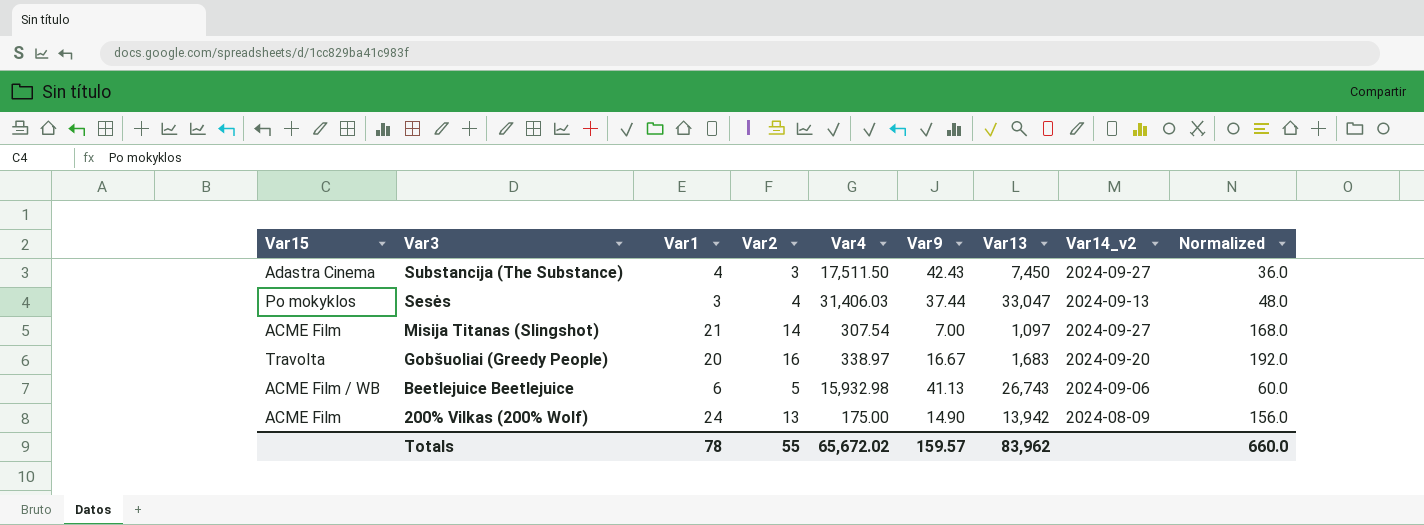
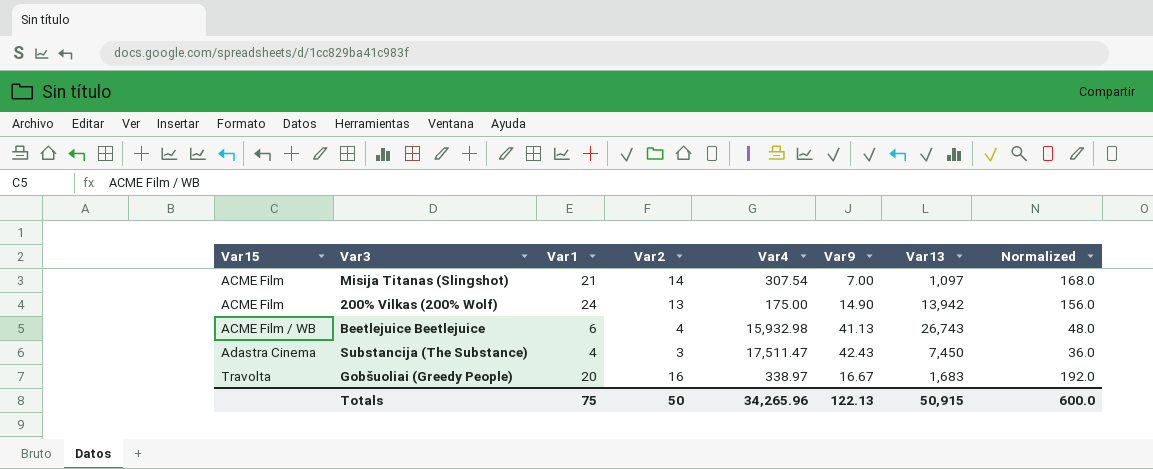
row order: Var3 descending -> Var15 ascending
column Var14_v2 | position: 8 -> none
row Sesės: Po mokyklos | 3 | 4 | 31,406.03 | 37.44 | 33,047 | 2024-09-13 | 48.0 -> none
Beetlejuice Beetlejuice | Var2: 5 -> 4
Beetlejuice Beetlejuice | Normalized: 60.0 -> 48.0
Substancija (The Substance) | Var4: 17,511.50 -> 17,511.47
Totals | Var1: 78 -> 75
Totals | Var2: 55 -> 50
Totals | Var4: 65,672.02 -> 34,265.96
Totals | Var9: 159.57 -> 122.13
Totals | Var13: 83,962 -> 50,915
Totals | Normalized: 660.0 -> 600.0

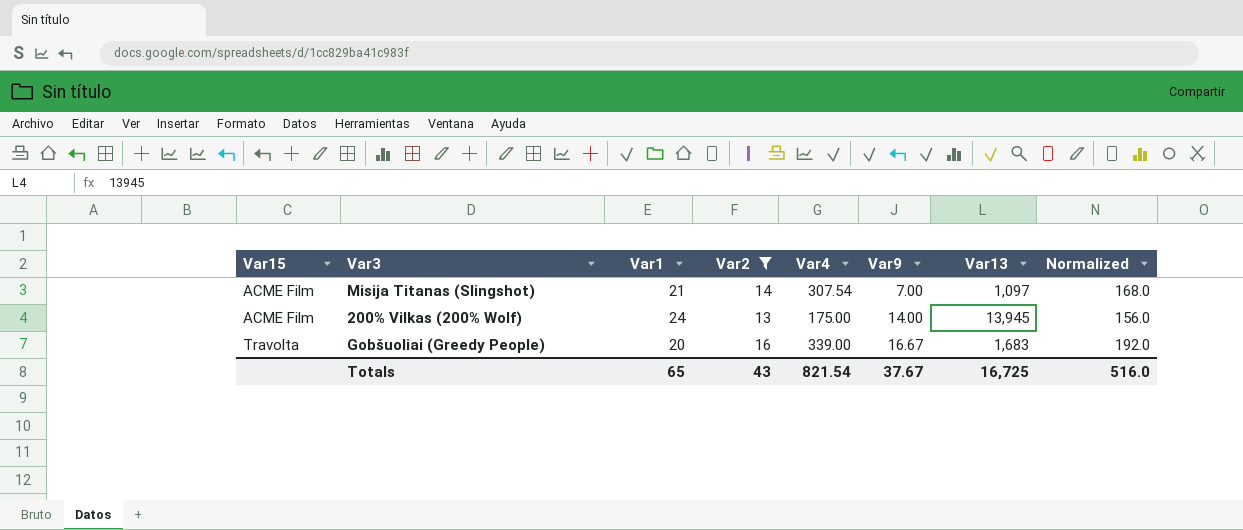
filter: none -> Var2 >= 13
200% Vilkas (200% Wolf) | Var9: 14.90 -> 14.00
200% Vilkas (200% Wolf) | Var13: 13,942 -> 13,945
Gobšuoliai (Greedy People) | Var4: 338.97 -> 339.00
Totals | Var1: 75 -> 65
Totals | Var2: 50 -> 43
Totals | Var4: 34,265.96 -> 821.54
Totals | Var9: 122.13 -> 37.67
Totals | Var13: 50,915 -> 16,725
Totals | Normalized: 600.0 -> 516.0

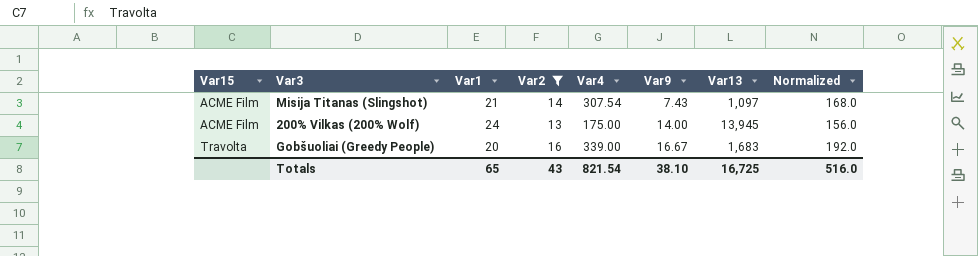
Misija Titanas (Slingshot) | Var9: 7.00 -> 7.43
Totals | Var9: 37.67 -> 38.10

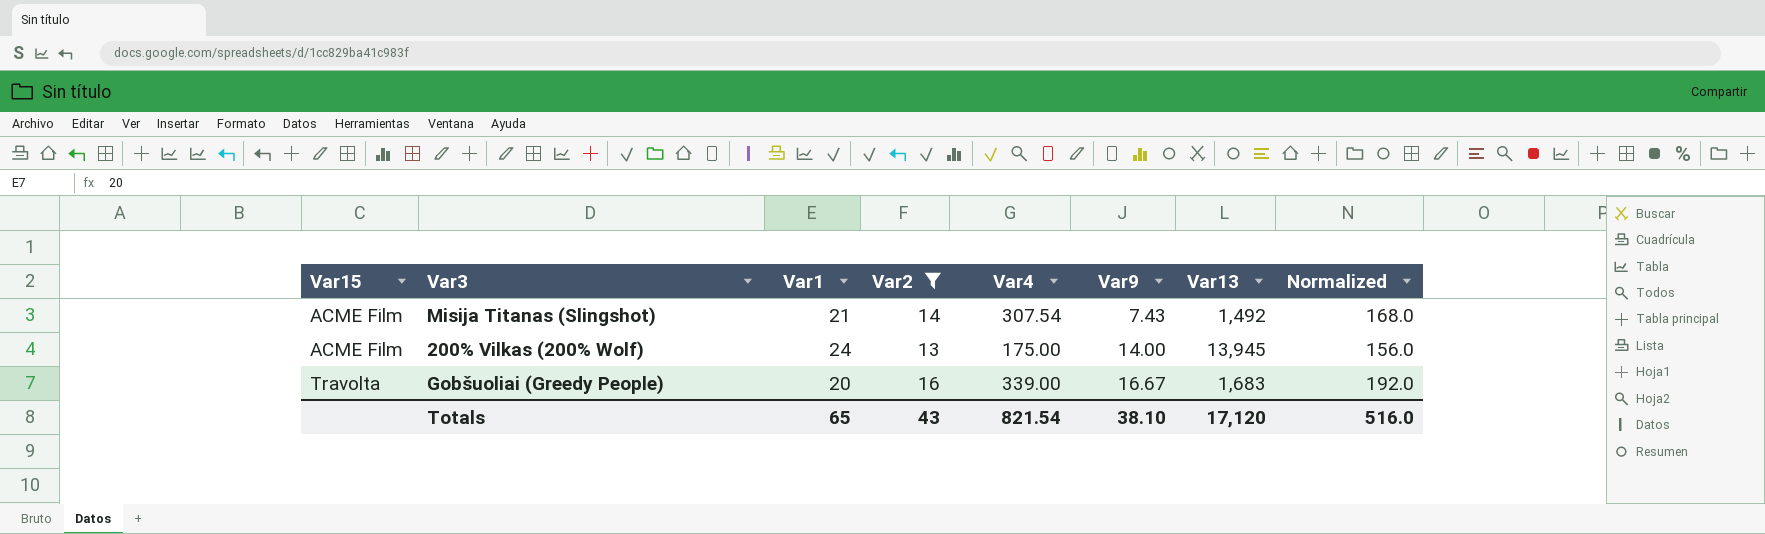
Misija Titanas (Slingshot) | Var13: 1,097 -> 1,492
Totals | Var13: 16,725 -> 17,120

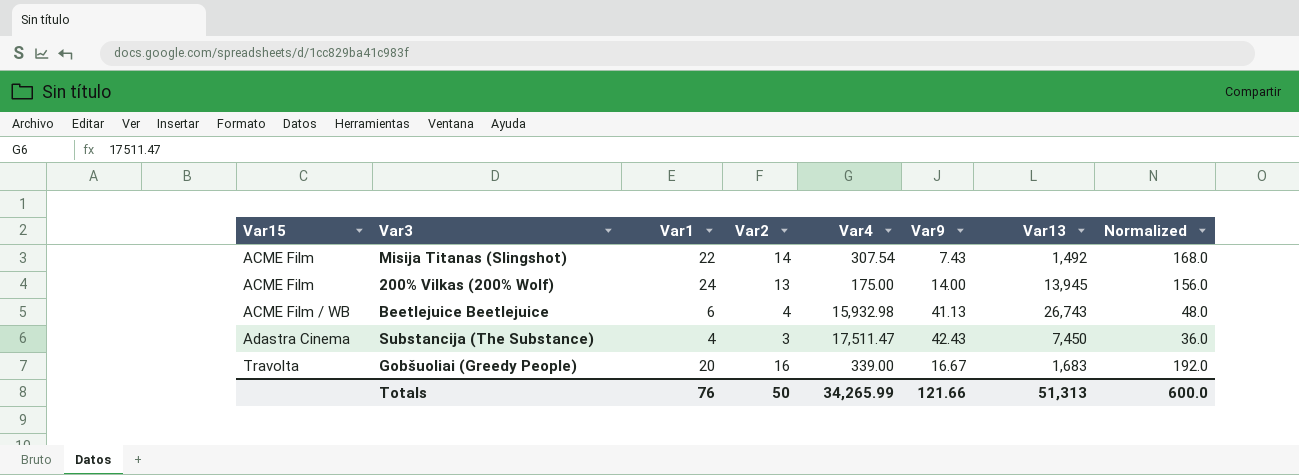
filter: Var2 >= 13 -> none
Misija Titanas (Slingshot) | Var1: 21 -> 22
Totals | Var1: 65 -> 76
Totals | Var2: 43 -> 50
Totals | Var4: 821.54 -> 34,265.99
Totals | Var9: 38.10 -> 121.66
Totals | Var13: 17,120 -> 51,313
Totals | Normalized: 516.0 -> 600.0

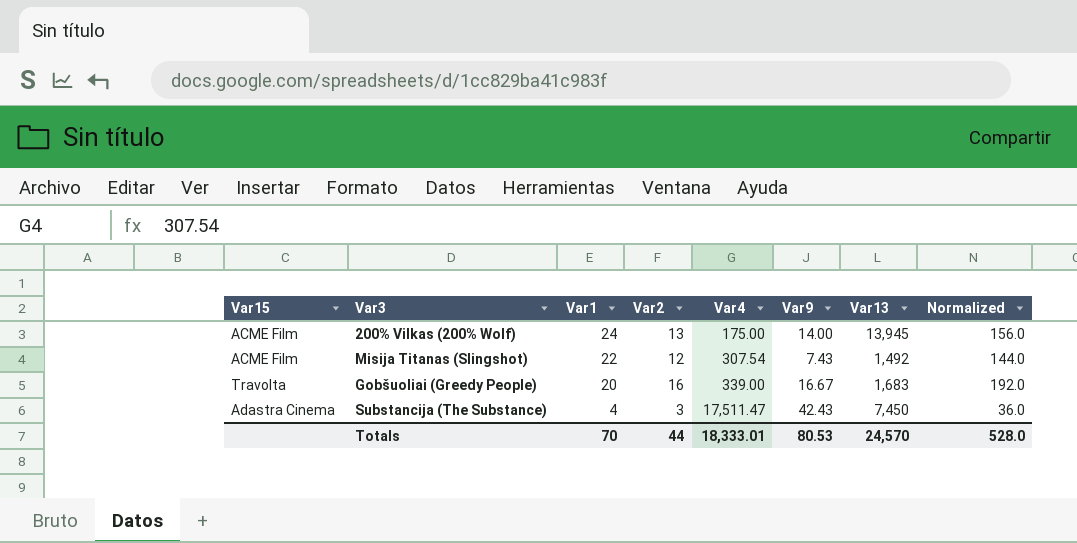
row order: Var15 ascending -> Var1 descending
row Beetlejuice Beetlejuice: ACME Film / WB | 6 | 4 | 15,932.98 | 41.13 | 26,743 | 48.0 -> none
Misija Titanas (Slingshot) | Var2: 14 -> 12
Misija Titanas (Slingshot) | Normalized: 168.0 -> 144.0
Totals | Var1: 76 -> 70
Totals | Var2: 50 -> 44
Totals | Var4: 34,265.99 -> 18,333.01
Totals | Var9: 121.66 -> 80.53
Totals | Var13: 51,313 -> 24,570
Totals | Normalized: 600.0 -> 528.0

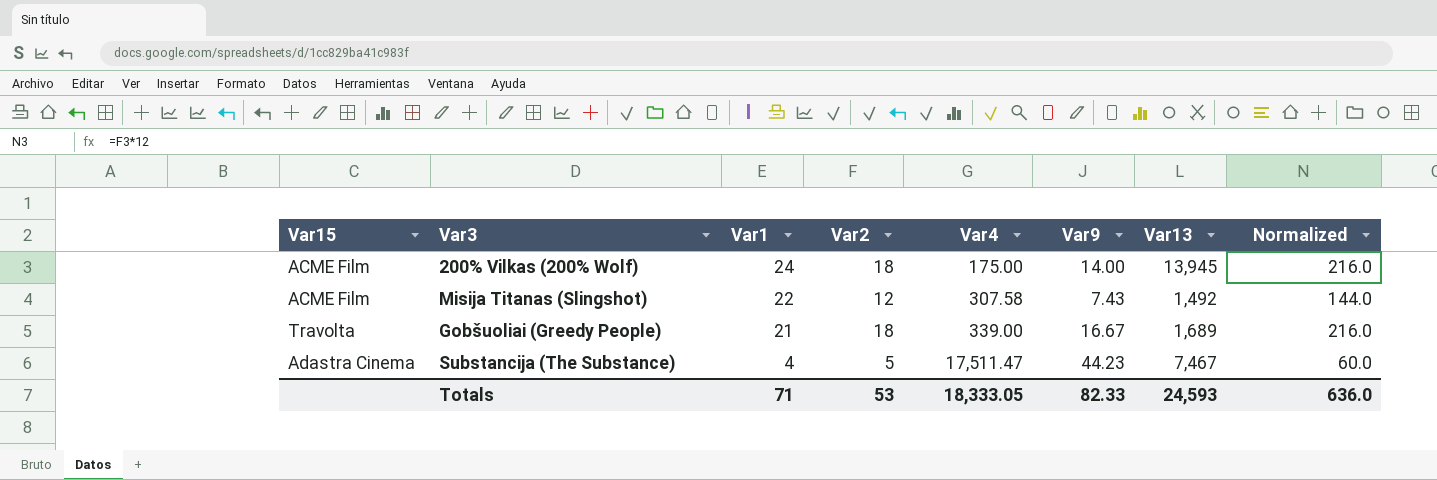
200% Vilkas (200% Wolf) | Var2: 13 -> 18
200% Vilkas (200% Wolf) | Normalized: 156.0 -> 216.0
Misija Titanas (Slingshot) | Var4: 307.54 -> 307.58
Gobšuoliai (Greedy People) | Var1: 20 -> 21
Gobšuoliai (Greedy People) | Var2: 16 -> 18
Gobšuoliai (Greedy People) | Var13: 1,683 -> 1,689
Gobšuoliai (Greedy People) | Normalized: 192.0 -> 216.0
Substancija (The Substance) | Var2: 3 -> 5
Substancija (The Substance) | Var9: 42.43 -> 44.23
Substancija (The Substance) | Var13: 7,450 -> 7,467
Substancija (The Substance) | Normalized: 36.0 -> 60.0
Totals | Var1: 70 -> 71
Totals | Var2: 44 -> 53
Totals | Var4: 18,333.01 -> 18,333.05
Totals | Var9: 80.53 -> 82.33
Totals | Var13: 24,570 -> 24,593
Totals | Normalized: 528.0 -> 636.0

